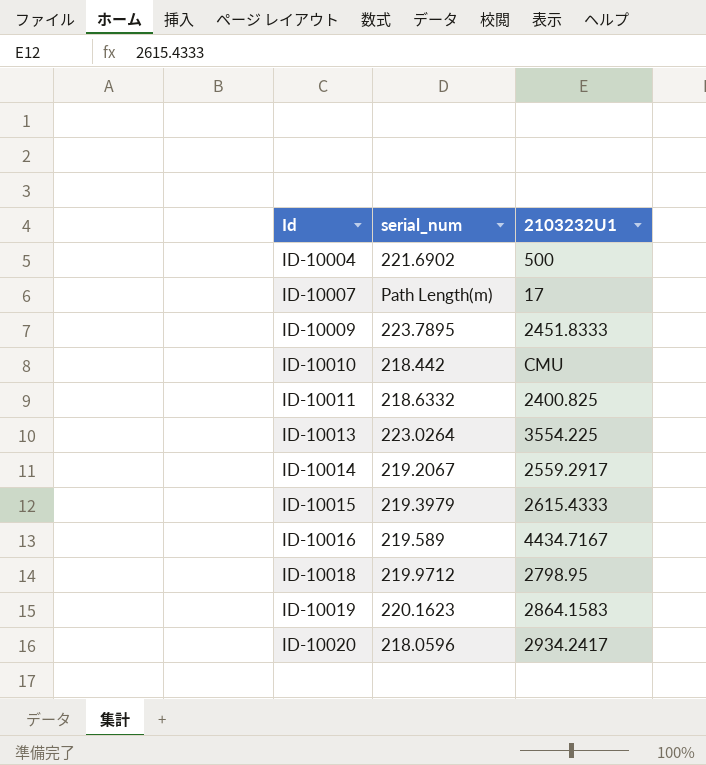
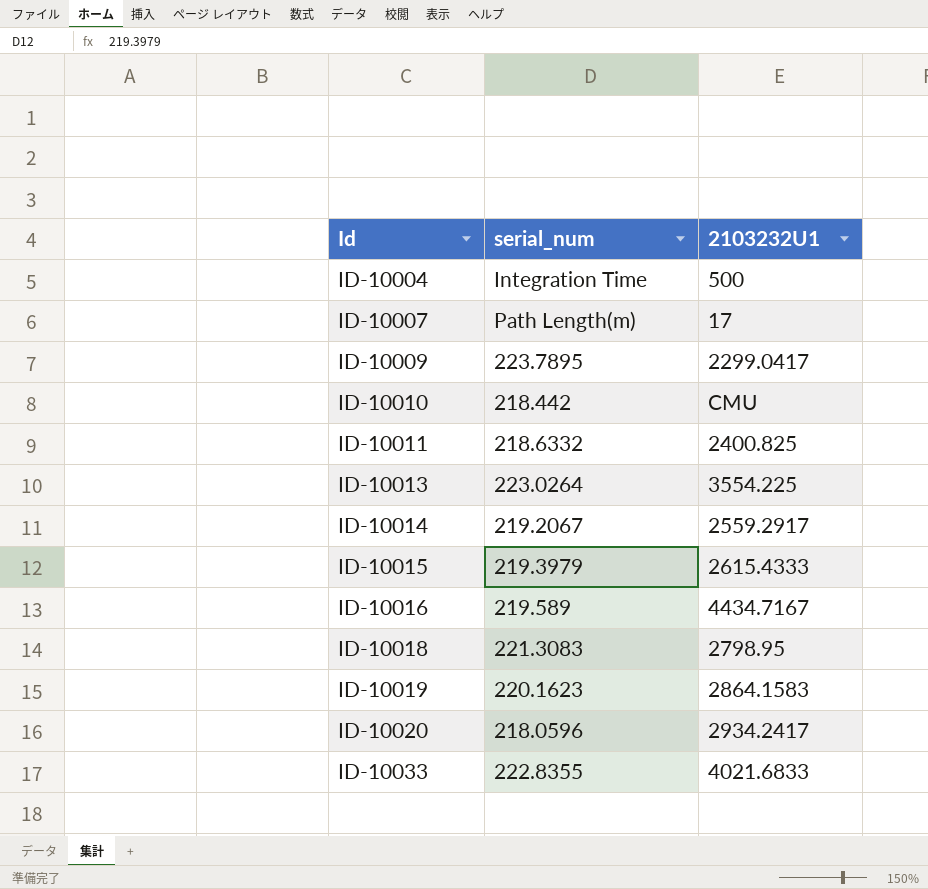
ID-10004 | serial_num: 221.6902 -> Integration Time
ID-10009 | 2103232U1: 2451.8333 -> 2299.0417
ID-10018 | serial_num: 219.9712 -> 221.3083
row ID-10033: none -> 222.8355 | 4021.6833

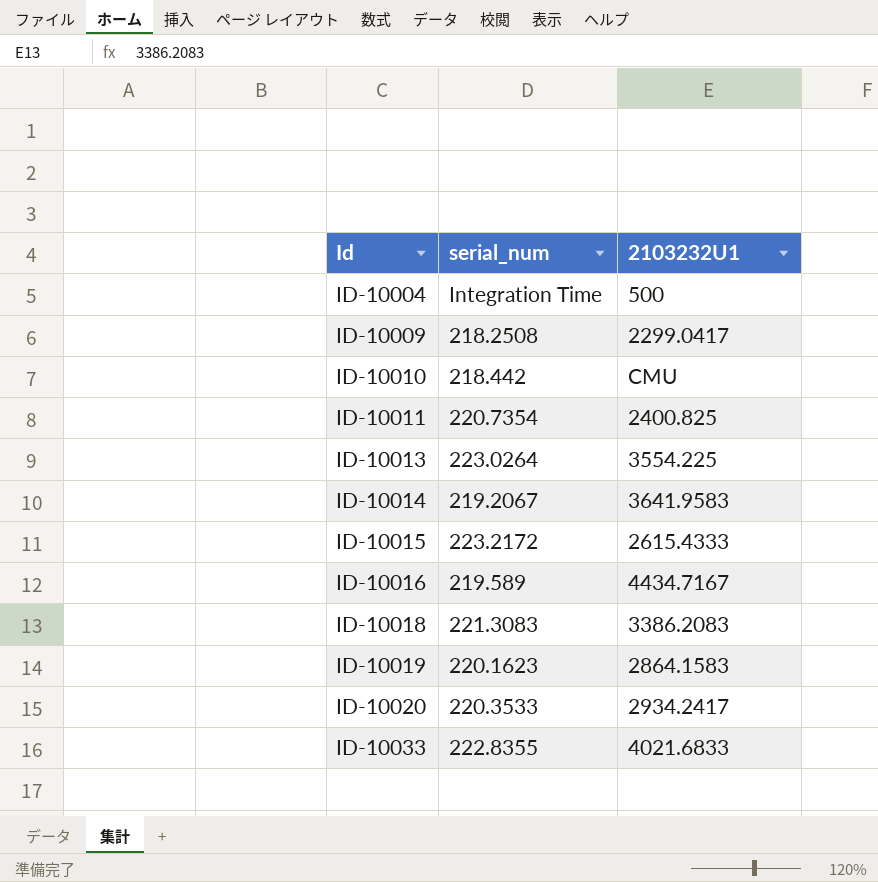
row ID-10007: Path Length(m) | 17 -> none
ID-10009 | serial_num: 223.7895 -> 218.2508
ID-10011 | serial_num: 218.6332 -> 220.7354
ID-10014 | 2103232U1: 2559.2917 -> 3641.9583
ID-10015 | serial_num: 219.3979 -> 223.2172
ID-10018 | 2103232U1: 2798.95 -> 3386.2083
ID-10020 | serial_num: 218.0596 -> 220.3533

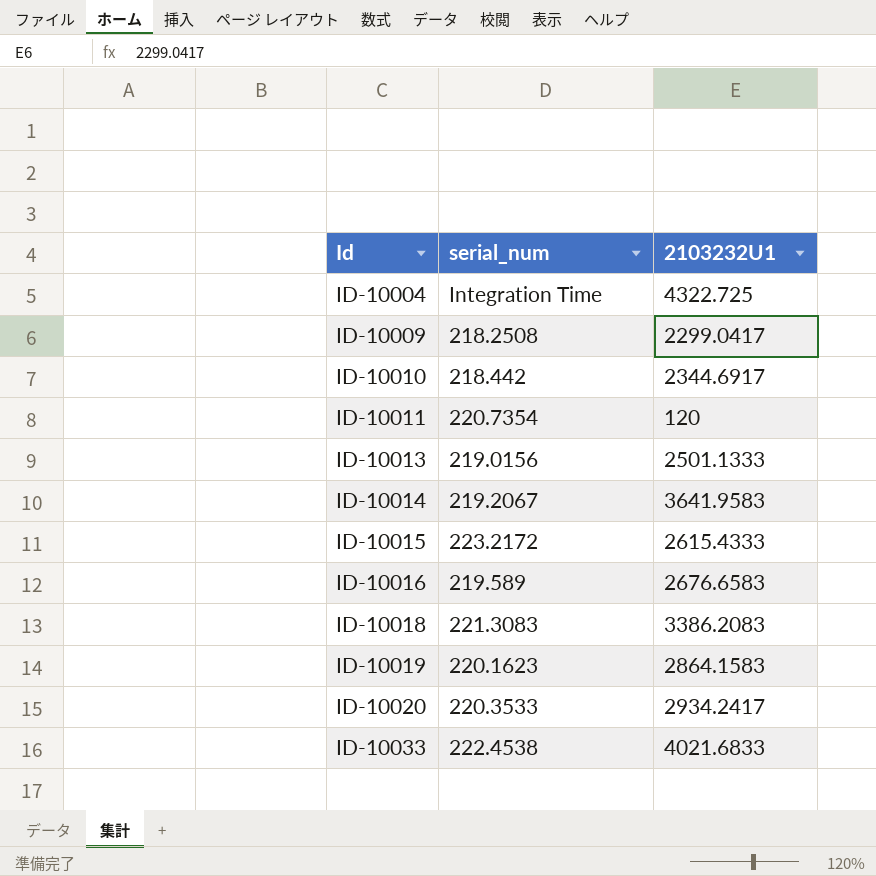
ID-10004 | 2103232U1: 500 -> 4322.725
ID-10010 | 2103232U1: CMU -> 2344.6917
ID-10011 | 2103232U1: 2400.825 -> 120
ID-10013 | serial_num: 223.0264 -> 219.0156
ID-10013 | 2103232U1: 3554.225 -> 2501.1333
ID-10016 | 2103232U1: 4434.7167 -> 2676.6583
ID-10033 | serial_num: 222.8355 -> 222.4538

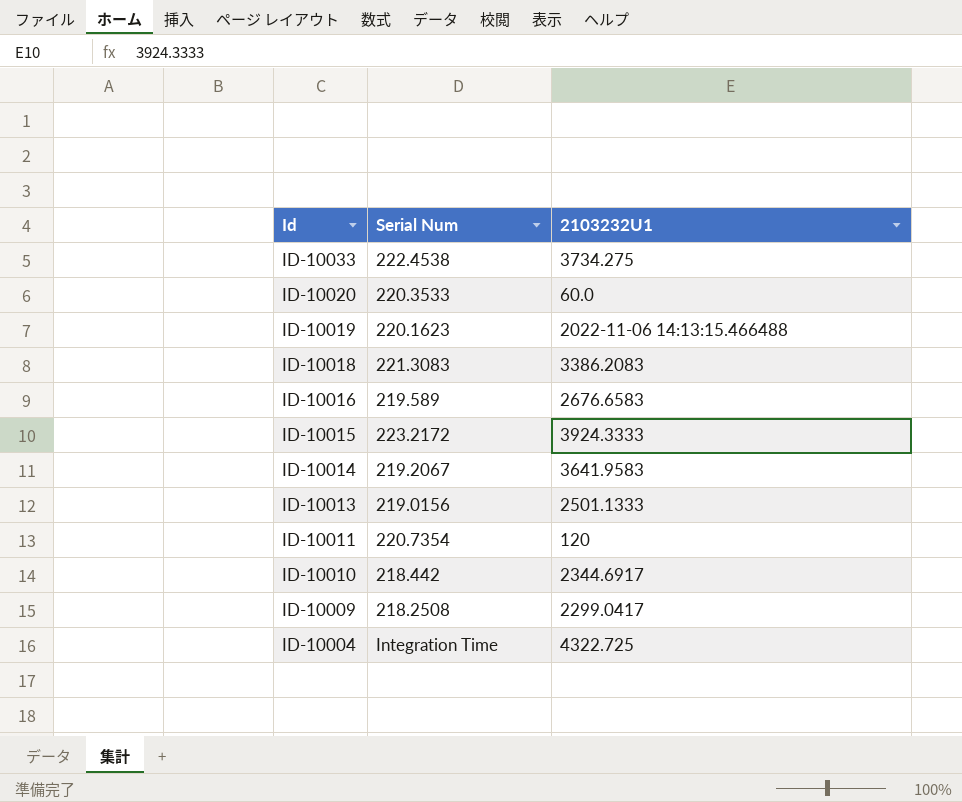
row order: Id ascending -> Id descending
column name: serial_num -> Serial Num
ID-10033 | 2103232U1: 4021.6833 -> 3734.275
ID-10020 | 2103232U1: 2934.2417 -> 60.0
ID-10019 | 2103232U1: 2864.1583 -> 2022-11-06 14:13:15.466488
ID-10015 | 2103232U1: 2615.4333 -> 3924.3333

